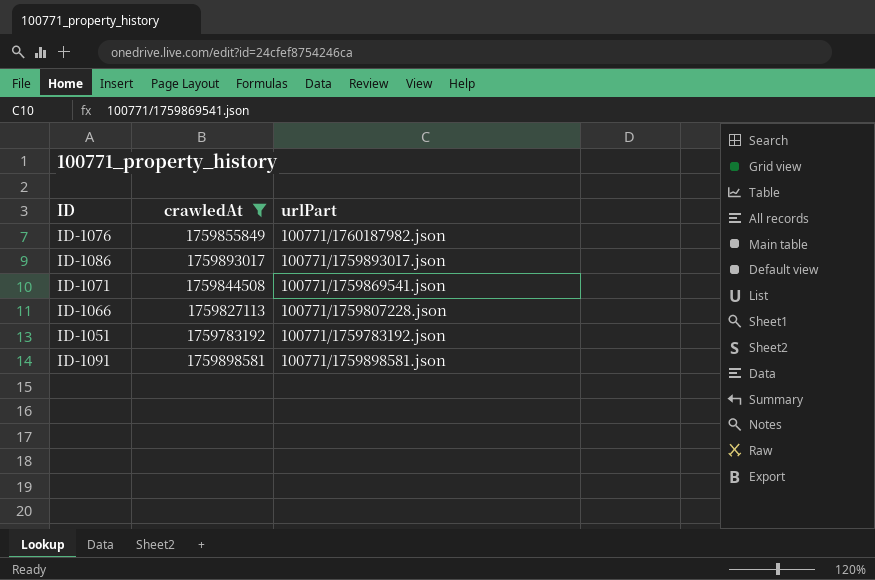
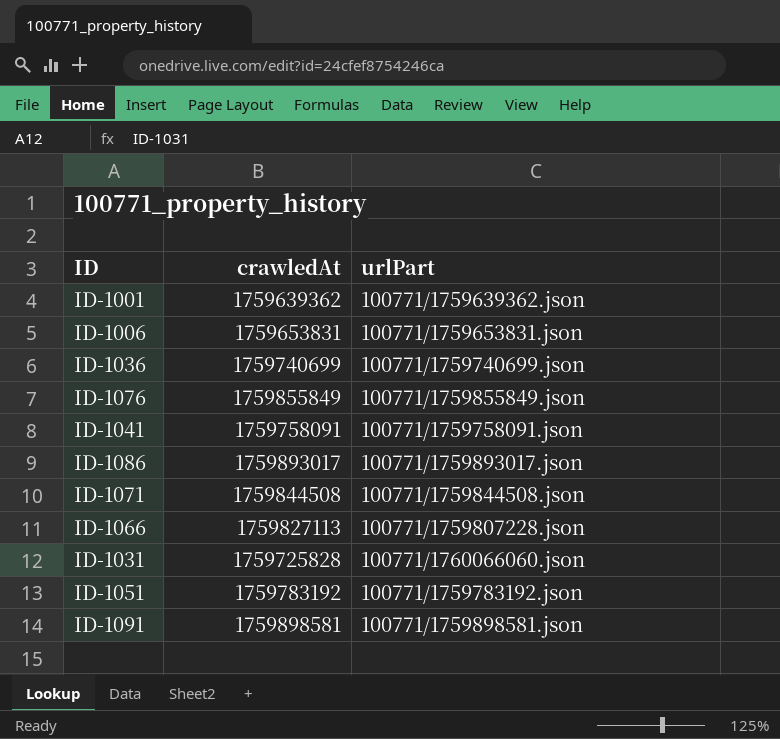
filter: crawledAt >= 1759783192 -> none
ID-1076 | urlPart: 100771/1760187982.json -> 100771/1759855849.json
ID-1071 | urlPart: 100771/1759869541.json -> 100771/1759844508.json

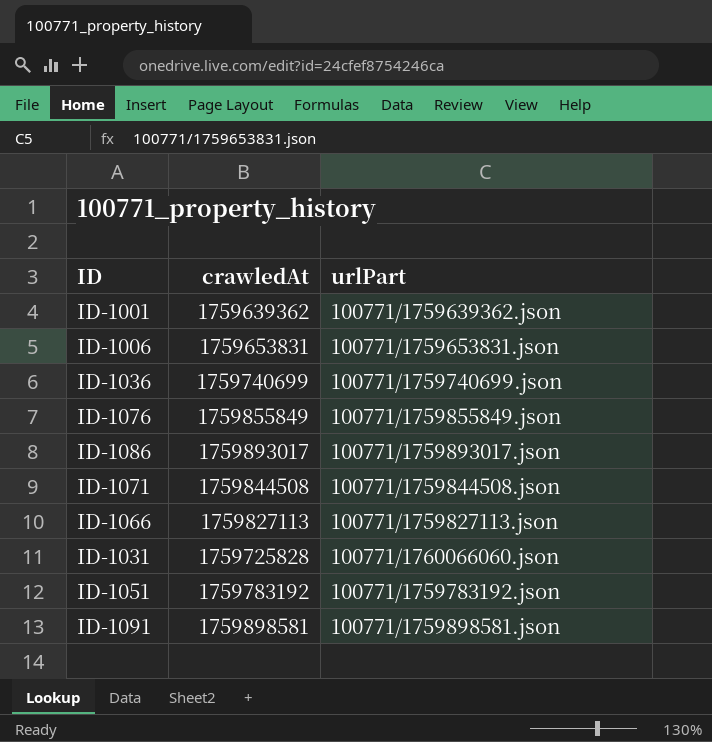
row ID-1041: 1759758091 | 100771/1759758091.json -> none
ID-1066 | urlPart: 100771/1759807228.json -> 100771/1759827113.json

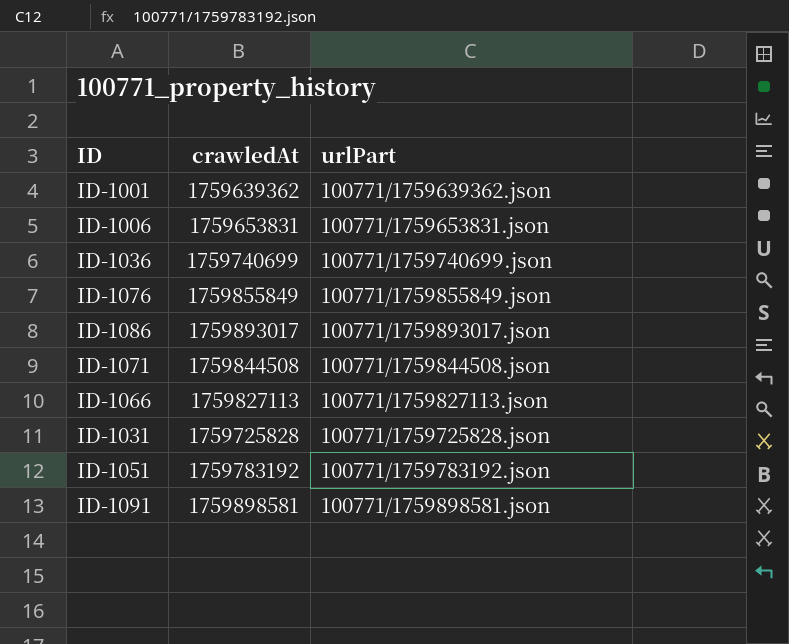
ID-1031 | urlPart: 100771/1760066060.json -> 100771/1759725828.json

